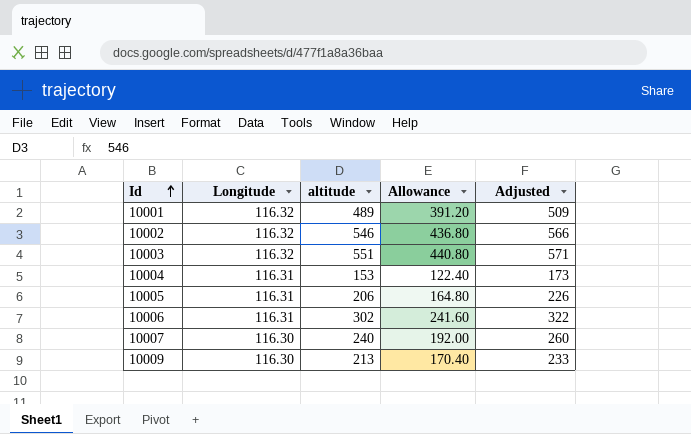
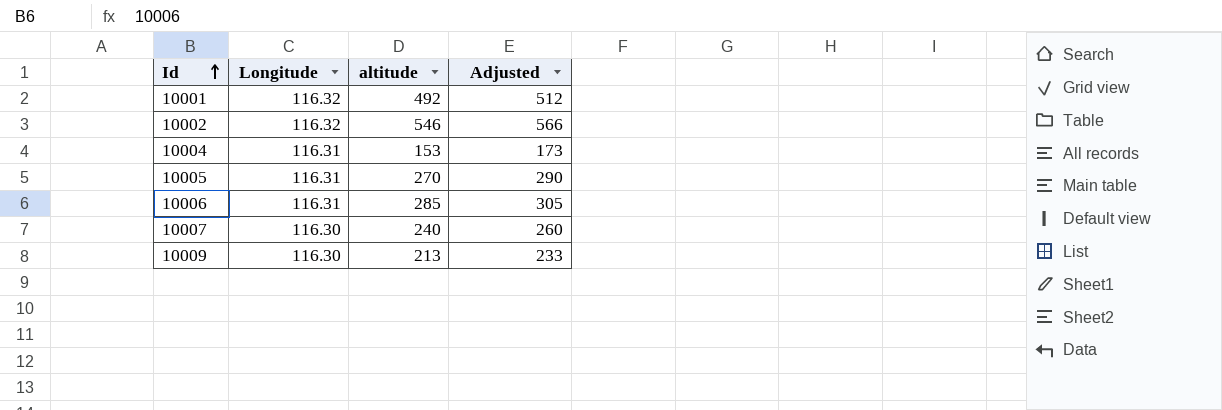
column Allowance | formula: [altitude] * 0.8 -> none
row 10003: 116.32 | 551 | 440.80 | 571 -> none
10001 | altitude: 489 -> 492
10001 | Adjusted: 509 -> 512
10005 | altitude: 206 -> 270
10005 | Adjusted: 226 -> 290
10006 | altitude: 302 -> 285
10006 | Adjusted: 322 -> 305

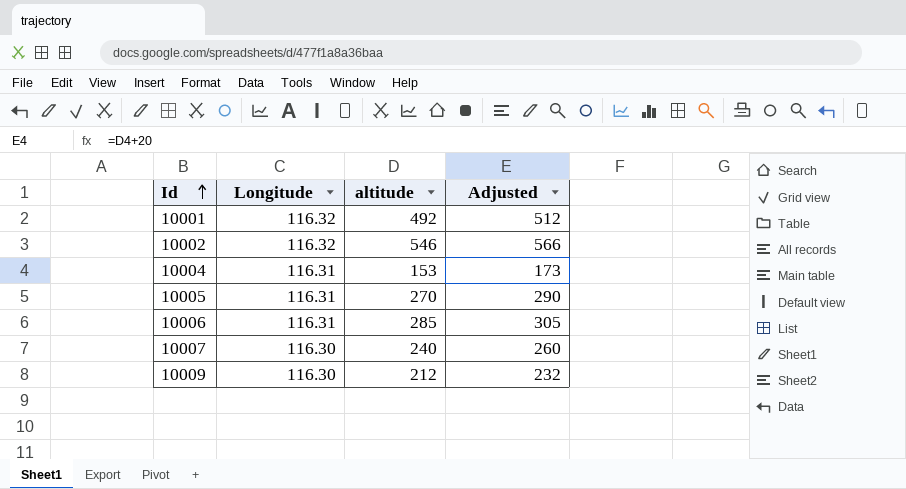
10009 | altitude: 213 -> 212
10009 | Adjusted: 233 -> 232

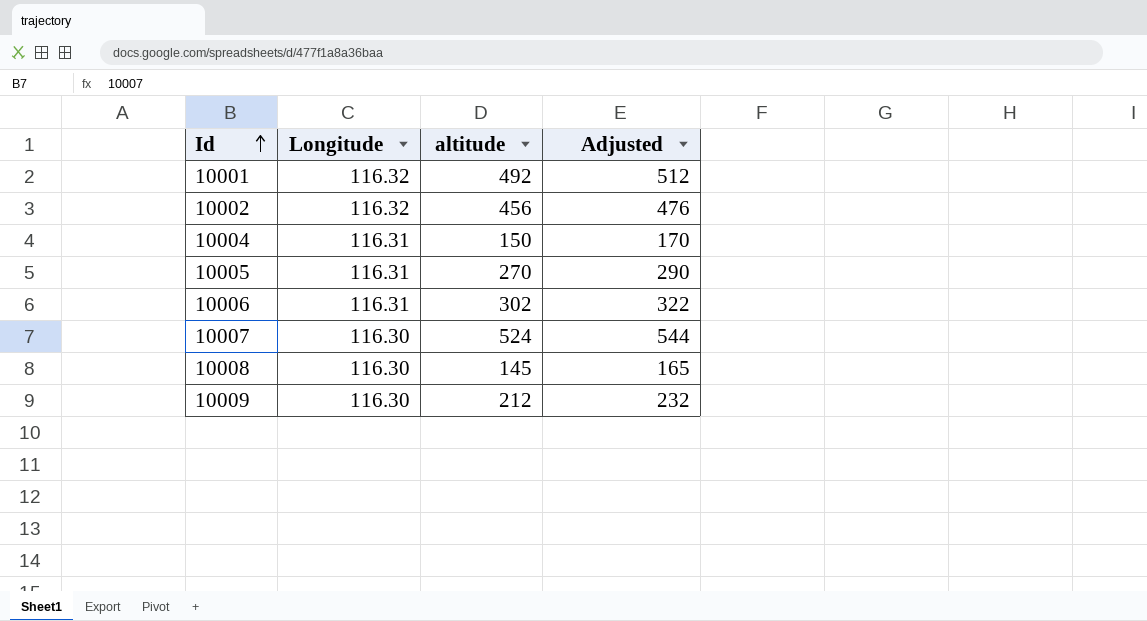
10002 | altitude: 546 -> 456
10002 | Adjusted: 566 -> 476
10004 | altitude: 153 -> 150
10004 | Adjusted: 173 -> 170
10006 | altitude: 285 -> 302
10006 | Adjusted: 305 -> 322
10007 | altitude: 240 -> 524
10007 | Adjusted: 260 -> 544
row 10008: none -> 116.30 | 145 | 165

